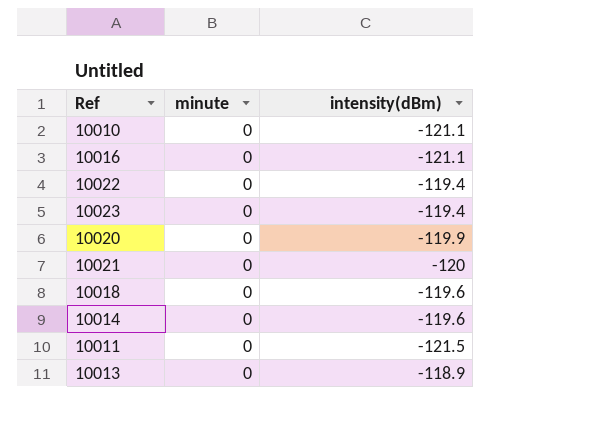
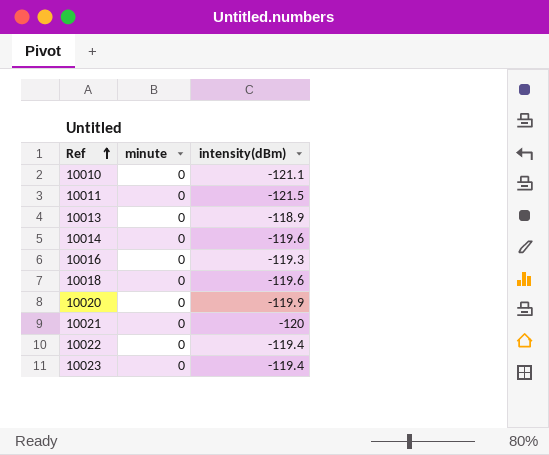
row order: none -> Ref ascending
10016 | intensity(dBm): -121.1 -> -119.3

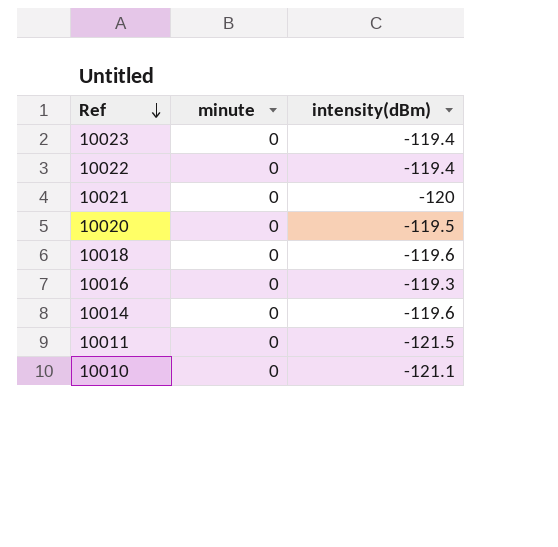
row order: Ref ascending -> Ref descending
row 10013: 0 | -118.9 -> none
10020 | intensity(dBm): -119.9 -> -119.5

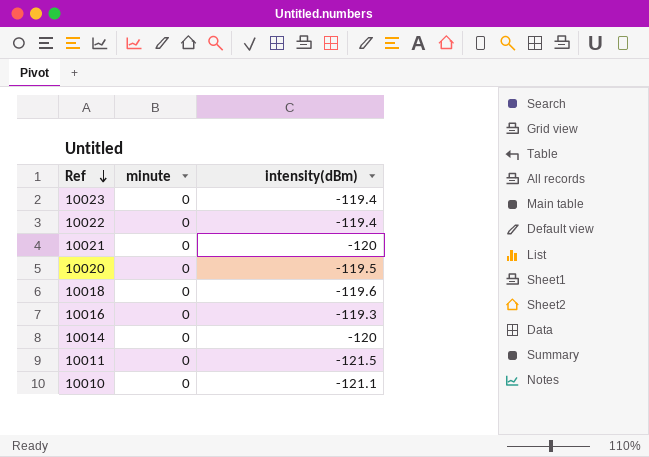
10014 | intensity(dBm): -119.6 -> -120

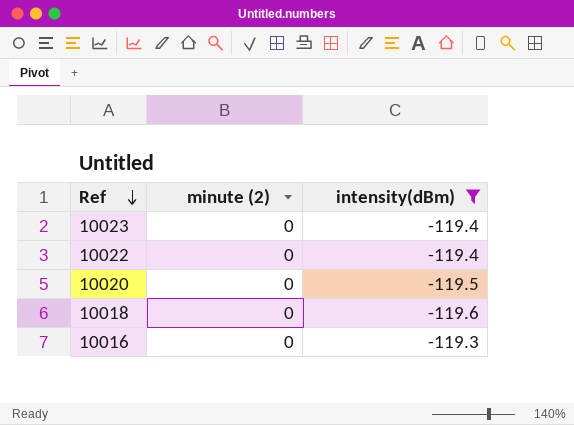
filter: none -> intensity(dBm) >= -119.6
column name: minute -> minute (2)

